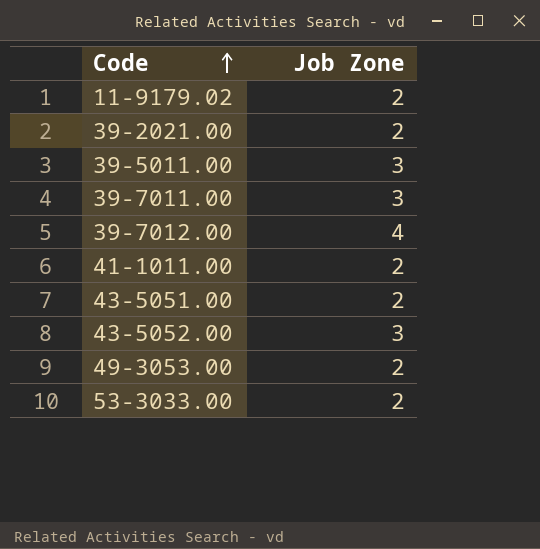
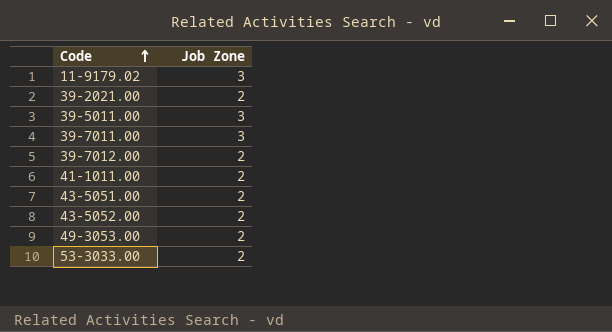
11-9179.02 | Job Zone: 2 -> 3
39-7012.00 | Job Zone: 4 -> 2
43-5052.00 | Job Zone: 3 -> 2

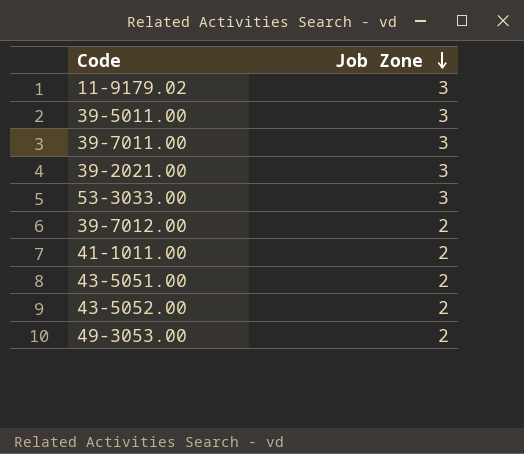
row order: Code ascending -> Job Zone descending
39-2021.00 | Job Zone: 2 -> 3
53-3033.00 | Job Zone: 2 -> 3

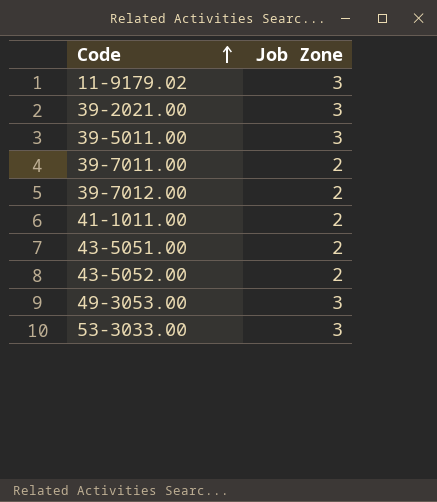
row order: Job Zone descending -> Code ascending
39-7011.00 | Job Zone: 3 -> 2
49-3053.00 | Job Zone: 2 -> 3

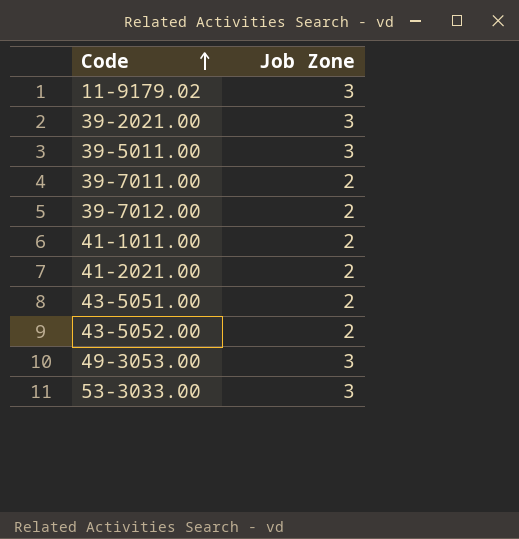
row 41-2021.00: none -> 2

